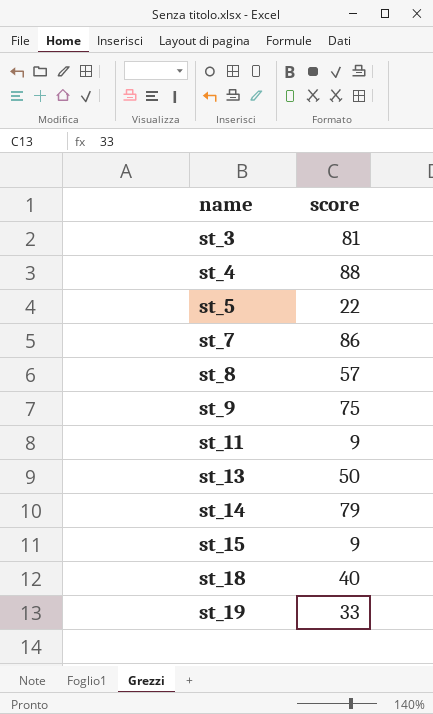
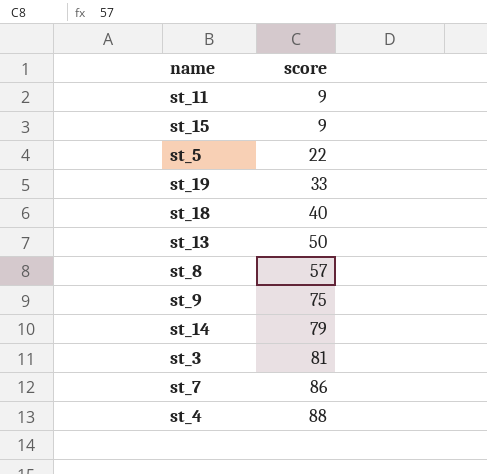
row order: name ascending -> score ascending

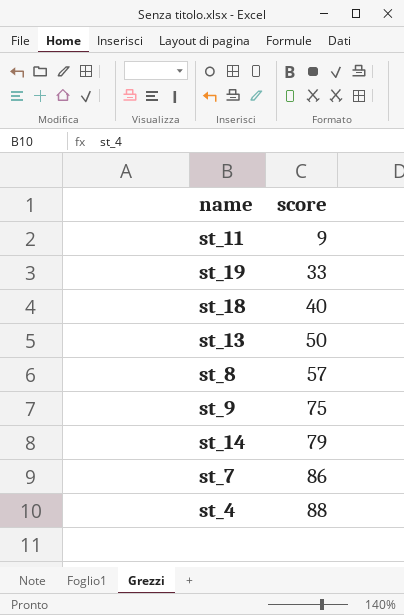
row st_15: 9 -> none
row st_5: 22 -> none
row st_3: 81 -> none

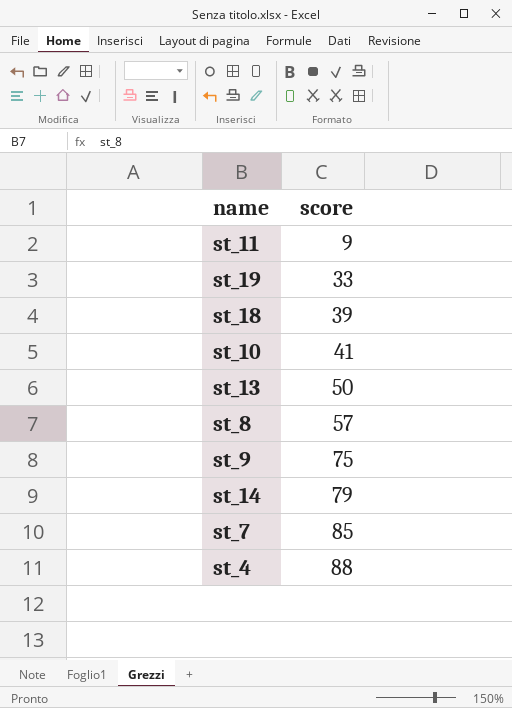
st_18 | score: 40 -> 39
row st_10: none -> 41
st_7 | score: 86 -> 85

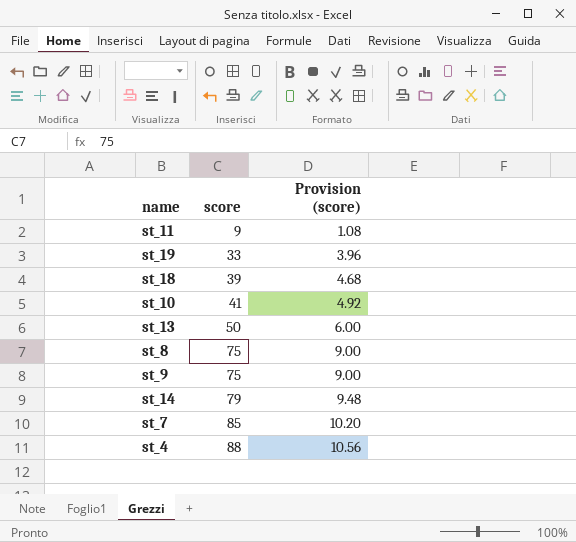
column Provision (score) | formula: none -> [score] * 0.12
st_8 | score: 57 -> 75

